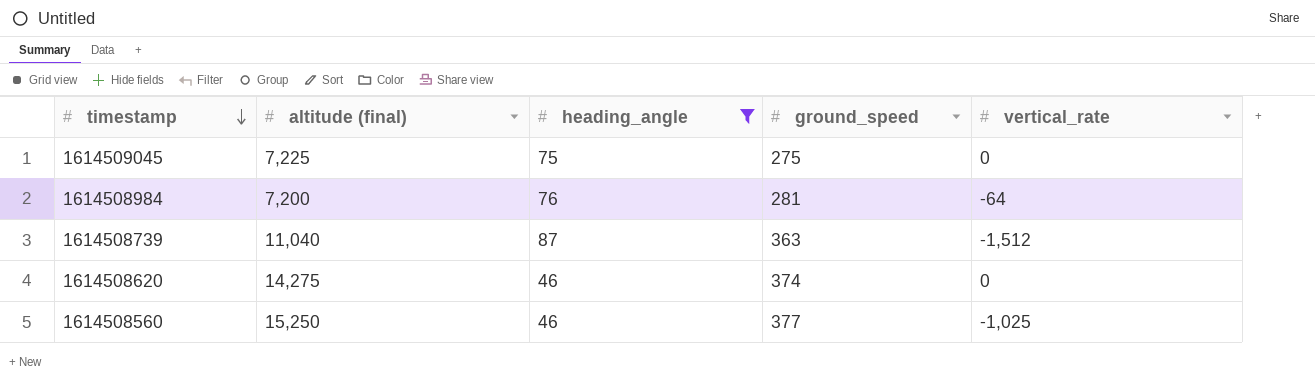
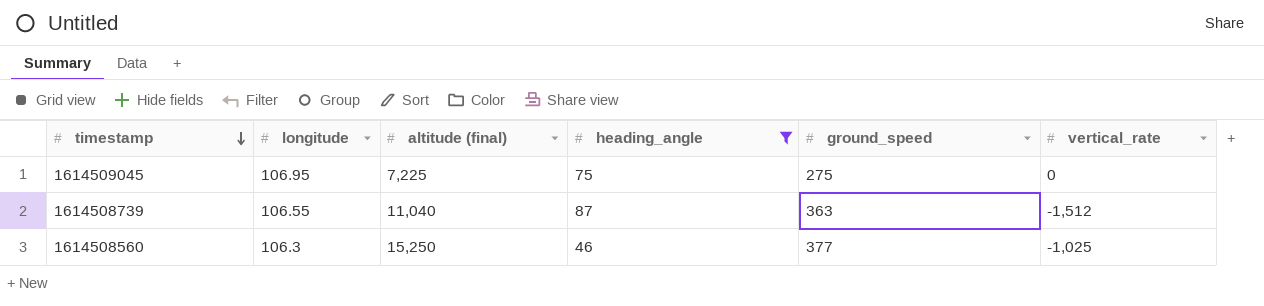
column longitude | position: none -> 2
row 1614508984: 7,200 | 76 | 281 | -64 -> none
row 1614508620: 14,275 | 46 | 374 | 0 -> none

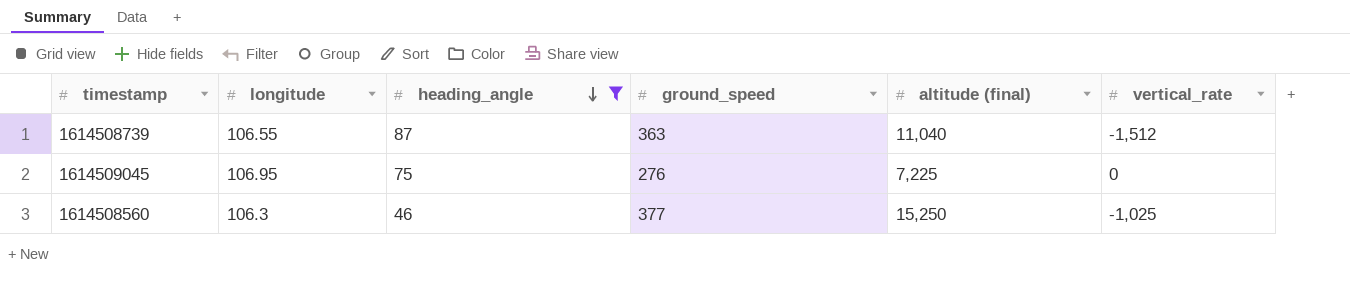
row order: timestamp descending -> heading_angle descending
column altitude (final) | position: 3 -> 5
1614509045 | ground_speed: 275 -> 276

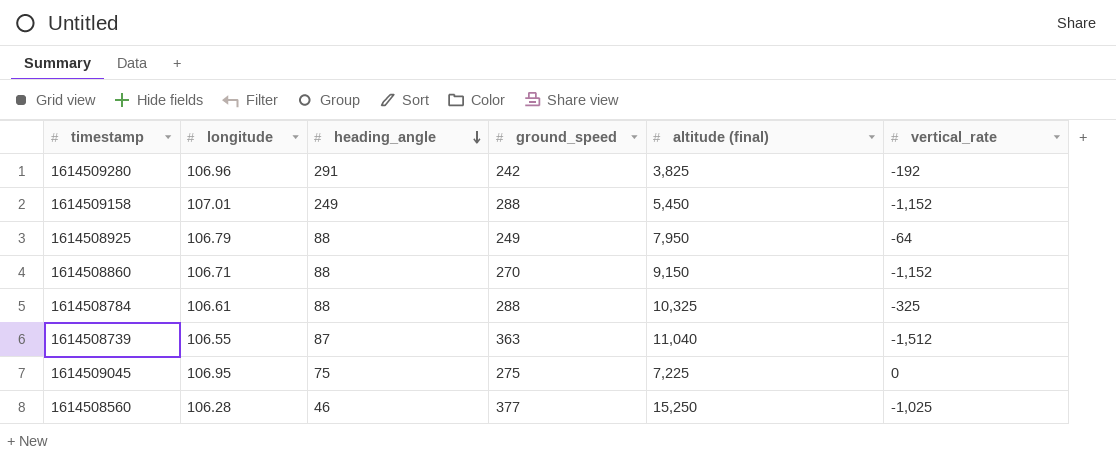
filter: heading_angle <= 87 -> none
1614509045 | ground_speed: 276 -> 275
1614508560 | longitude: 106.3 -> 106.28

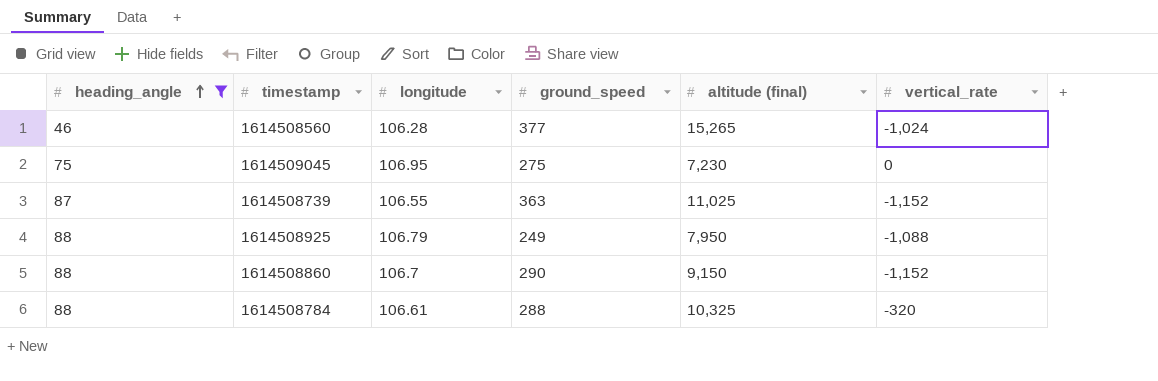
filter: none -> heading_angle <= 88
row order: heading_angle descending -> heading_angle ascending
column heading_angle | position: 3 -> 1
1614508560 | altitude (final): 15,250 -> 15,265
1614508560 | vertical_rate: -1,025 -> -1,024
1614509045 | altitude (final): 7,225 -> 7,230
1614508739 | altitude (final): 11,040 -> 11,025
1614508739 | vertical_rate: -1,512 -> -1,152
1614508925 | vertical_rate: -64 -> -1,088
1614508860 | longitude: 106.71 -> 106.7
1614508860 | ground_speed: 270 -> 290
1614508784 | vertical_rate: -325 -> -320

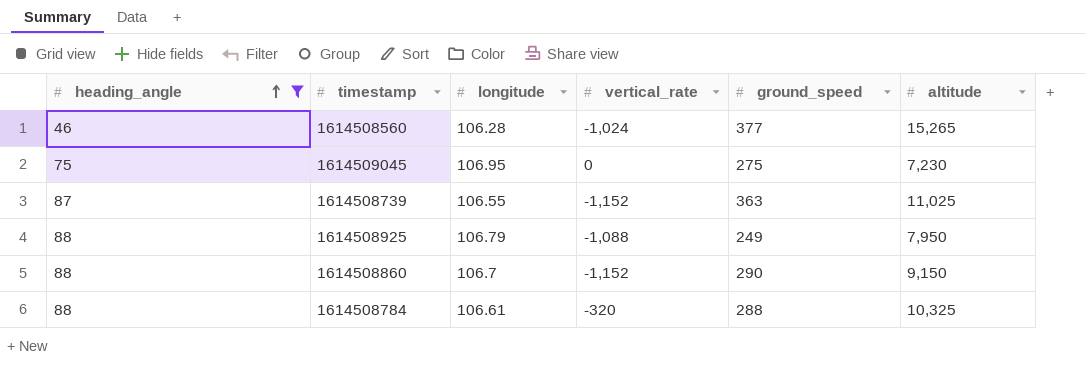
column vertical_rate | position: 6 -> 4
column name: altitude (final) -> altitude

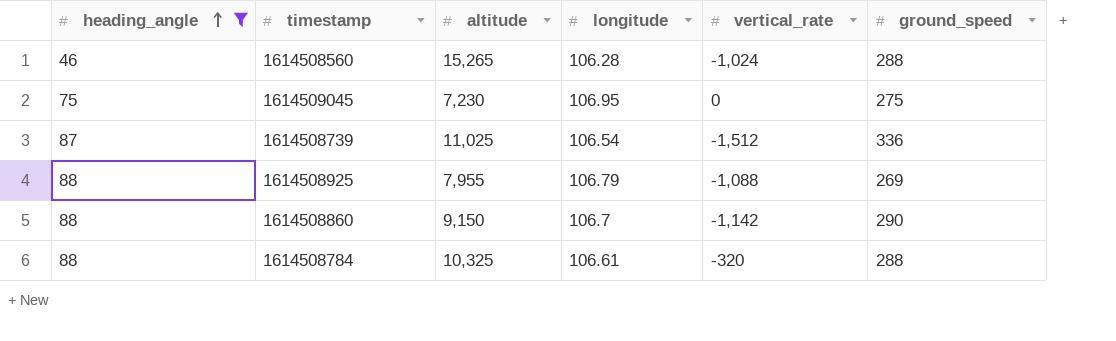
column altitude | position: 6 -> 3
1614508560 | ground_speed: 377 -> 288
1614508739 | longitude: 106.55 -> 106.54
1614508739 | vertical_rate: -1,152 -> -1,512
1614508739 | ground_speed: 363 -> 336
1614508925 | altitude: 7,950 -> 7,955
1614508925 | ground_speed: 249 -> 269
1614508860 | vertical_rate: -1,152 -> -1,142

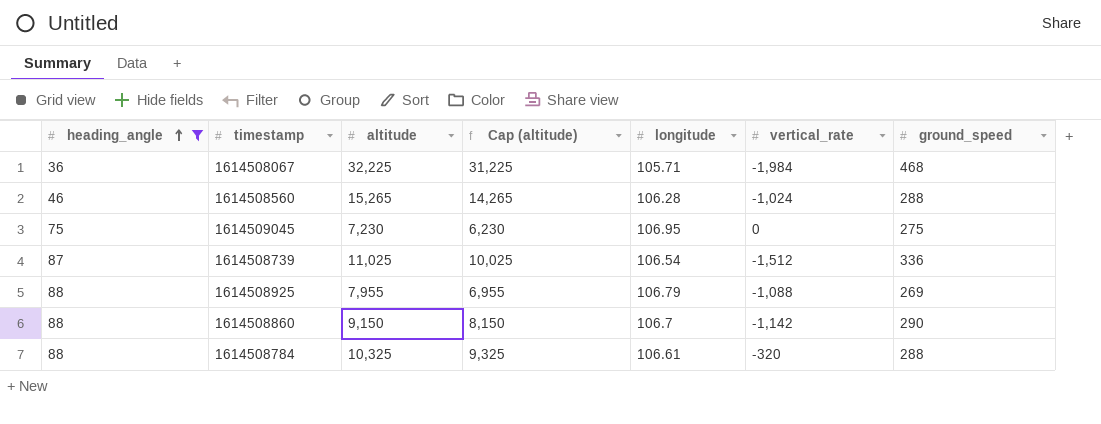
column Cap (altitude) | formula: none -> [altitude] - 1000
row 1614508067: none -> 36 | 32,225 | 31,225 | 105.71 | -1,984 | 468

